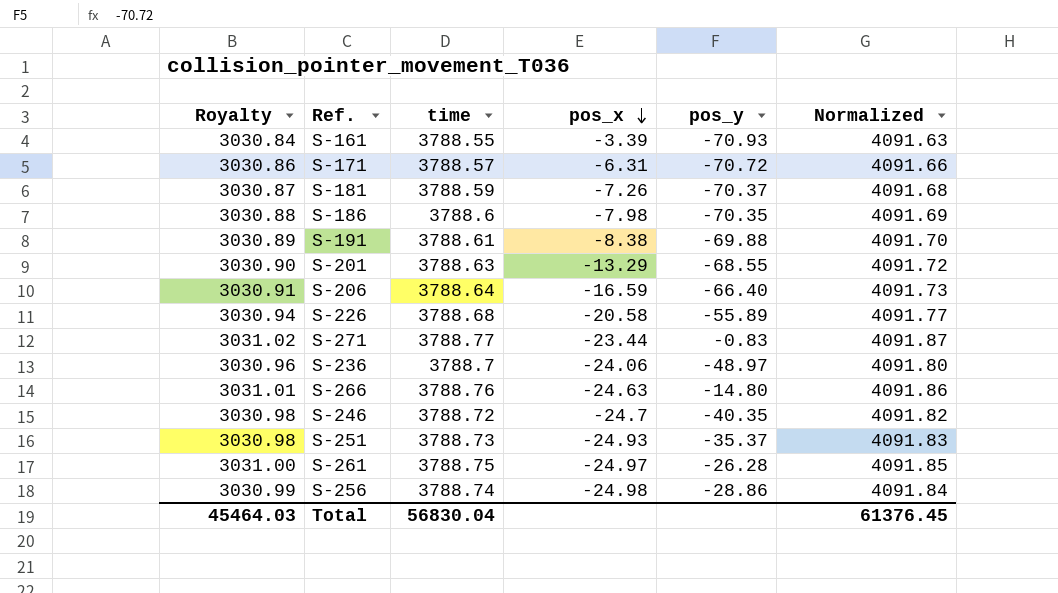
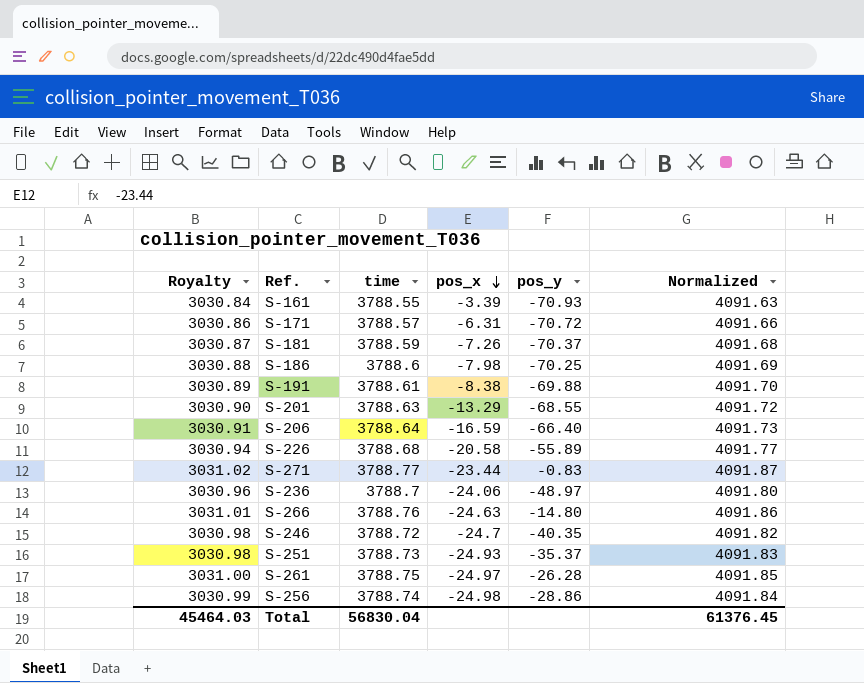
S-186 | pos_y: -70.35 -> -70.25

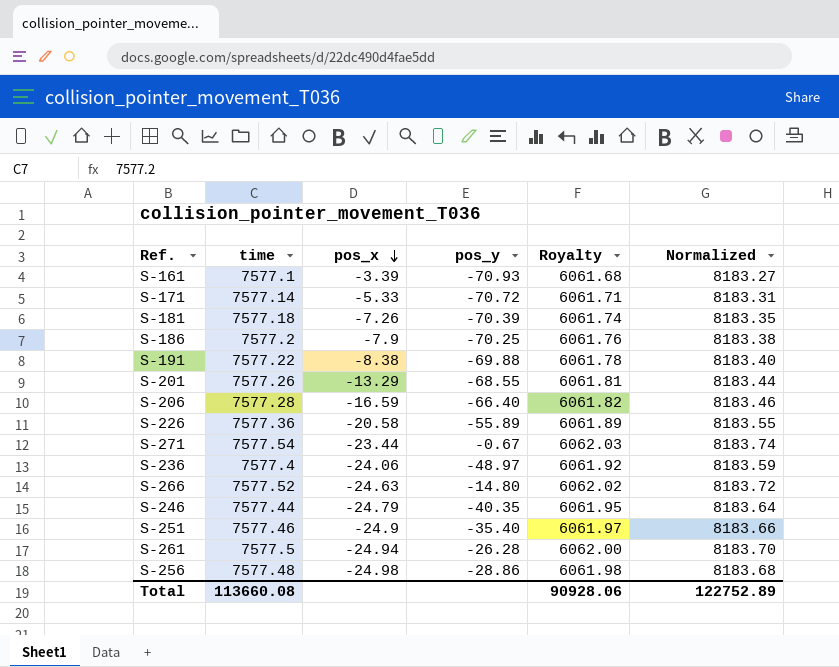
column Royalty | position: 1 -> 5
S-161 | time: 3788.55 -> 7577.1
S-161 | Royalty: 3030.84 -> 6061.68
S-161 | Normalized: 4091.63 -> 8183.27
S-171 | time: 3788.57 -> 7577.14
S-171 | pos_x: -6.31 -> -5.33
S-171 | Royalty: 3030.86 -> 6061.71
S-171 | Normalized: 4091.66 -> 8183.31
S-181 | time: 3788.59 -> 7577.18
S-181 | pos_y: -70.37 -> -70.39
S-181 | Royalty: 3030.87 -> 6061.74
S-181 | Normalized: 4091.68 -> 8183.35
S-186 | time: 3788.6 -> 7577.2
S-186 | pos_x: -7.98 -> -7.9
S-186 | Royalty: 3030.88 -> 6061.76
S-186 | Normalized: 4091.69 -> 8183.38
S-191 | time: 3788.61 -> 7577.22
S-191 | Royalty: 3030.89 -> 6061.78
S-191 | Normalized: 4091.70 -> 8183.40
S-201 | time: 3788.63 -> 7577.26
S-201 | Royalty: 3030.90 -> 6061.81
S-201 | Normalized: 4091.72 -> 8183.44
S-206 | time: 3788.64 -> 7577.28
S-206 | Royalty: 3030.91 -> 6061.82
S-206 | Normalized: 4091.73 -> 8183.46
S-226 | time: 3788.68 -> 7577.36
S-226 | Royalty: 3030.94 -> 6061.89
S-226 | Normalized: 4091.77 -> 8183.55
S-271 | time: 3788.77 -> 7577.54
S-271 | pos_y: -0.83 -> -0.67
S-271 | Royalty: 3031.02 -> 6062.03
S-271 | Normalized: 4091.87 -> 8183.74
S-236 | time: 3788.7 -> 7577.4
S-236 | Royalty: 3030.96 -> 6061.92
S-236 | Normalized: 4091.80 -> 8183.59
S-266 | time: 3788.76 -> 7577.52
S-266 | Royalty: 3031.01 -> 6062.02
S-266 | Normalized: 4091.86 -> 8183.72
S-246 | time: 3788.72 -> 7577.44
S-246 | pos_x: -24.7 -> -24.79
S-246 | Royalty: 3030.98 -> 6061.95
S-246 | Normalized: 4091.82 -> 8183.64
S-251 | time: 3788.73 -> 7577.46
S-251 | pos_x: -24.93 -> -24.9
S-251 | pos_y: -35.37 -> -35.40
S-251 | Royalty: 3030.98 -> 6061.97
S-251 | Normalized: 4091.83 -> 8183.66
S-261 | time: 3788.75 -> 7577.5
S-261 | pos_x: -24.97 -> -24.94
S-261 | Royalty: 3031.00 -> 6062.00
S-261 | Normalized: 4091.85 -> 8183.70
S-256 | time: 3788.74 -> 7577.48
S-256 | Royalty: 3030.99 -> 6061.98
S-256 | Normalized: 4091.84 -> 8183.68
Total | time: 56830.04 -> 113660.08
Total | Royalty: 45464.03 -> 90928.06
Total | Normalized: 61376.45 -> 122752.89

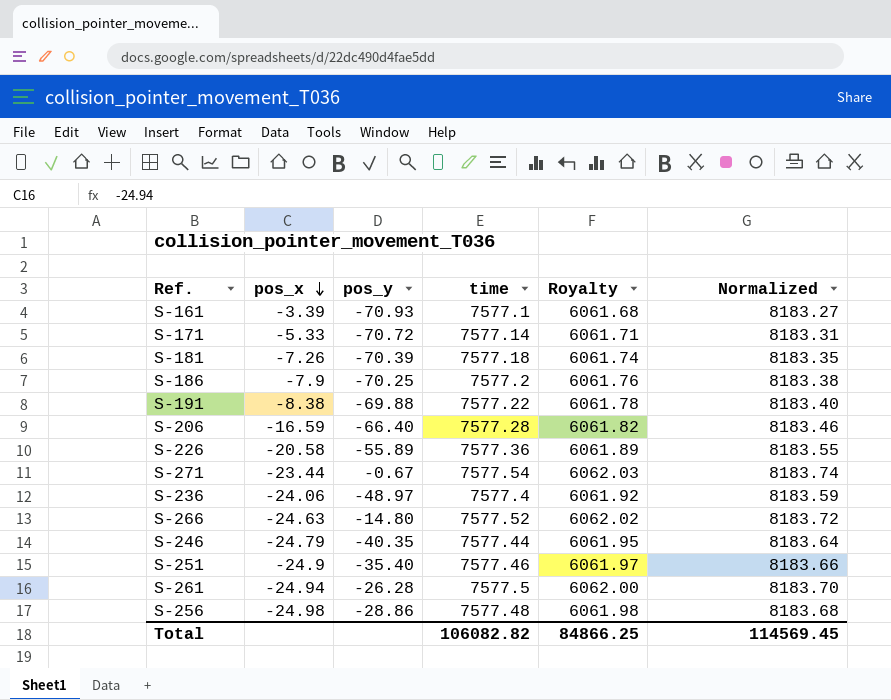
column time | position: 2 -> 4
row S-201: 7577.26 | -13.29 | -68.55 | 6061.81 | 8183.44 -> none
Total | time: 113660.08 -> 106082.82
Total | Royalty: 90928.06 -> 84866.25
Total | Normalized: 122752.89 -> 114569.45

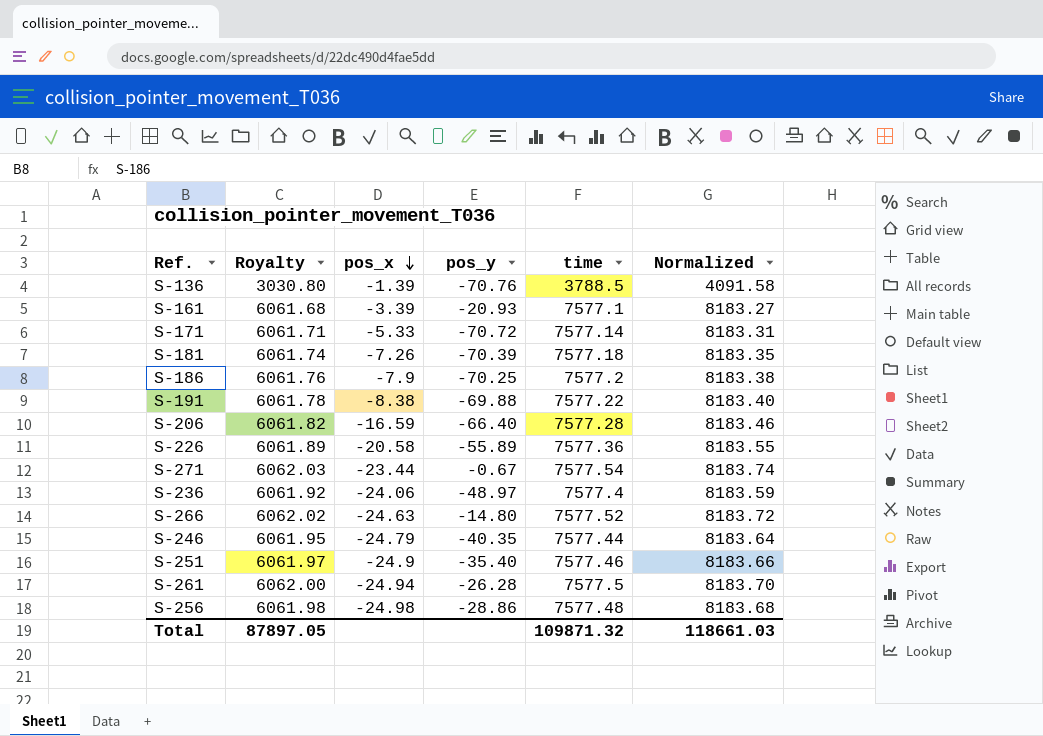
column Royalty | position: 5 -> 2
row S-136: none -> 3030.80 | -1.39 | -70.76 | 3788.5 | 4091.58
S-161 | pos_y: -70.93 -> -20.93
Total | Royalty: 84866.25 -> 87897.05
Total | time: 106082.82 -> 109871.32
Total | Normalized: 114569.45 -> 118661.03

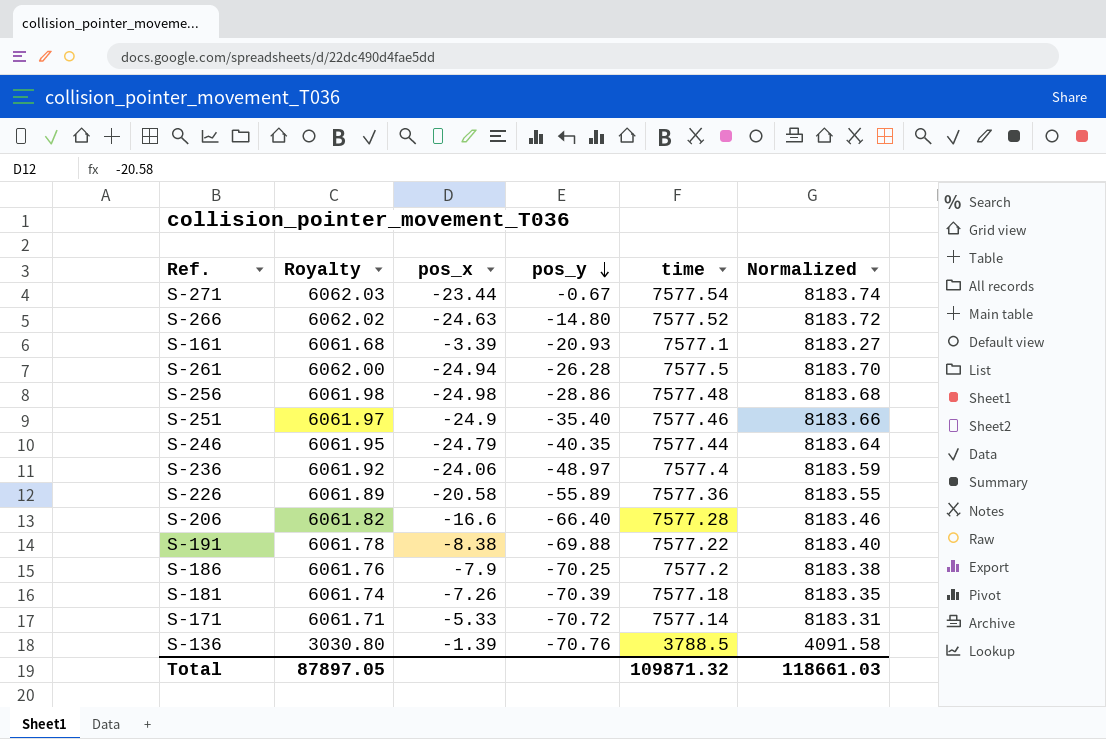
row order: pos_x descending -> pos_y descending
S-206 | pos_x: -16.59 -> -16.6

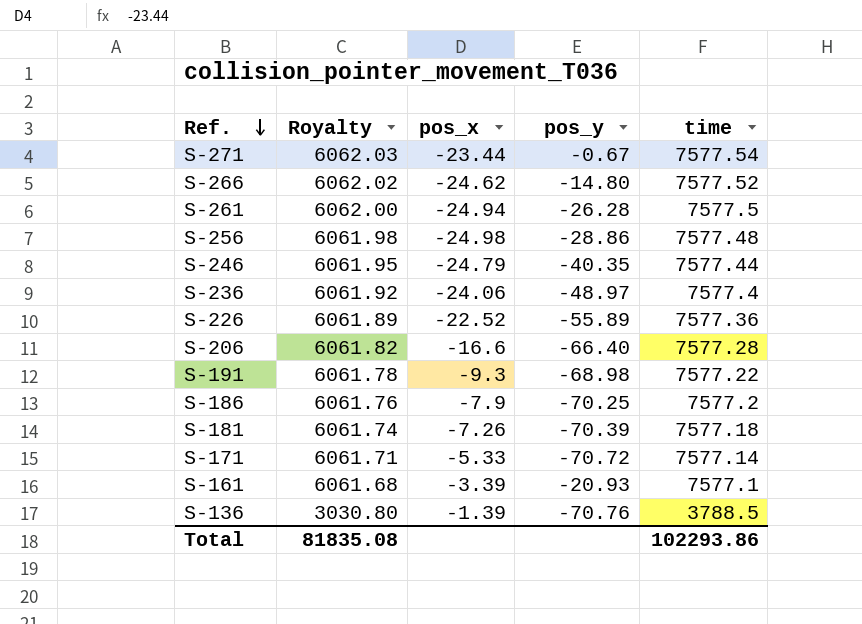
row order: pos_y descending -> Ref. descending
column Normalized | formula: [time] * 1.08 -> none
row S-251: 6061.97 | -24.9 | -35.40 | 7577.46 | 8183.66 -> none
S-266 | pos_x: -24.63 -> -24.62
S-226 | pos_x: -20.58 -> -22.52
S-191 | pos_x: -8.38 -> -9.3
S-191 | pos_y: -69.88 -> -68.98
Total | Royalty: 87897.05 -> 81835.08
Total | time: 109871.32 -> 102293.86

